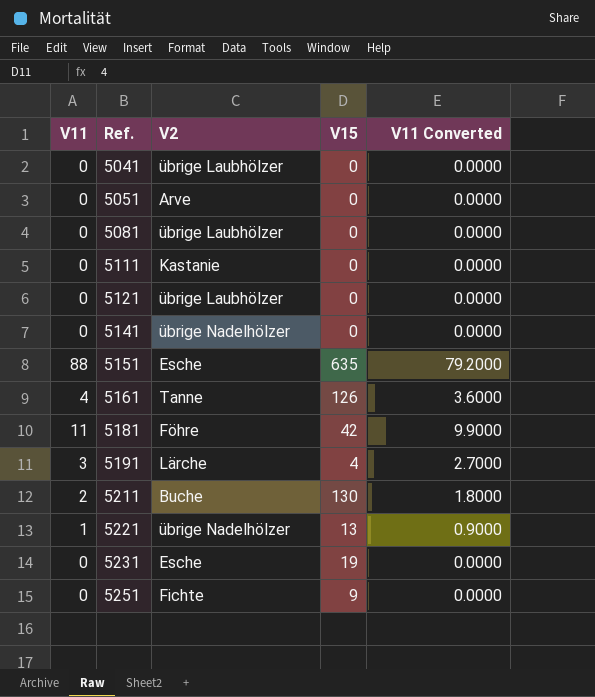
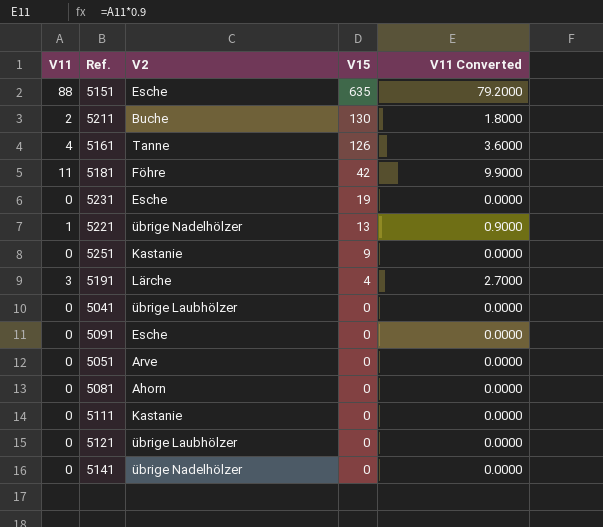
row order: Ref. ascending -> V15 descending
5251 | V2: Fichte -> Kastanie
row 5091: none -> 0 | Esche | 0 | 0.0000
5081 | V2: übrige Laubhölzer -> Ahorn

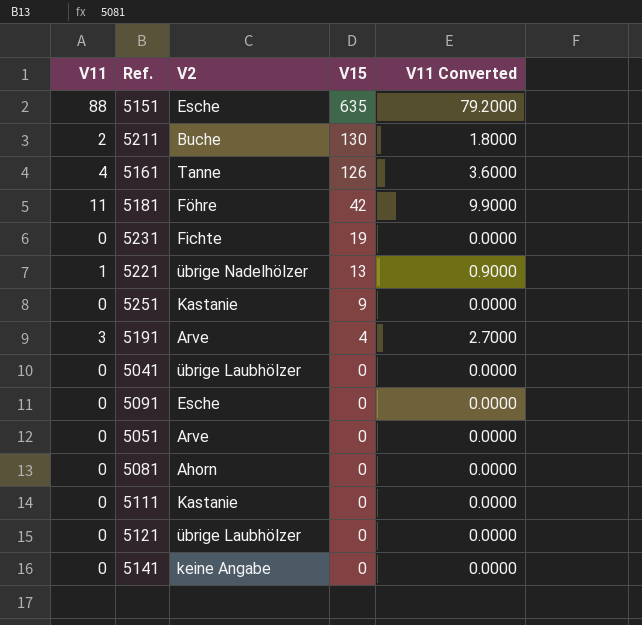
5231 | V2: Esche -> Fichte
5191 | V2: Lärche -> Arve
5141 | V2: übrige Nadelhölzer -> keine Angabe

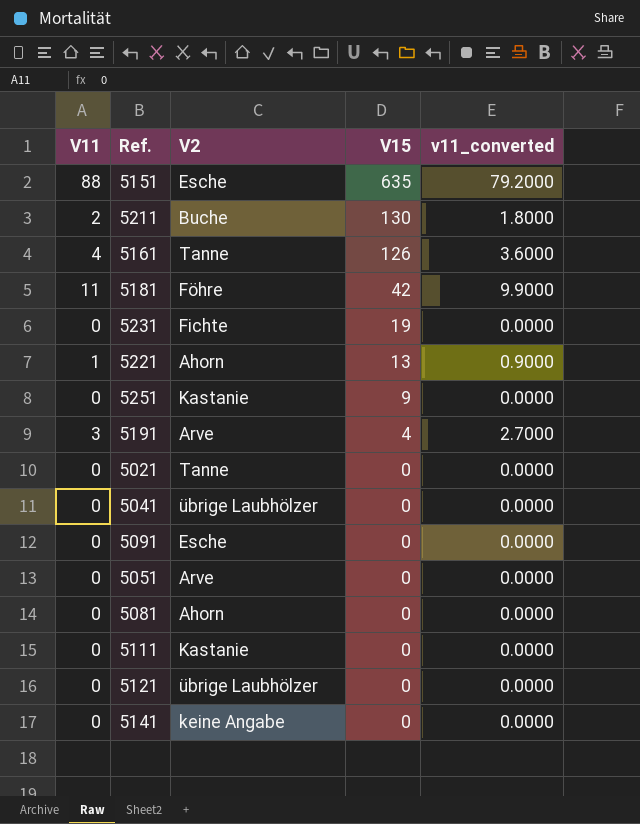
column name: V11 Converted -> v11_converted
5221 | V2: übrige Nadelhölzer -> Ahorn
row 5021: none -> 0 | Tanne | 0 | 0.0000

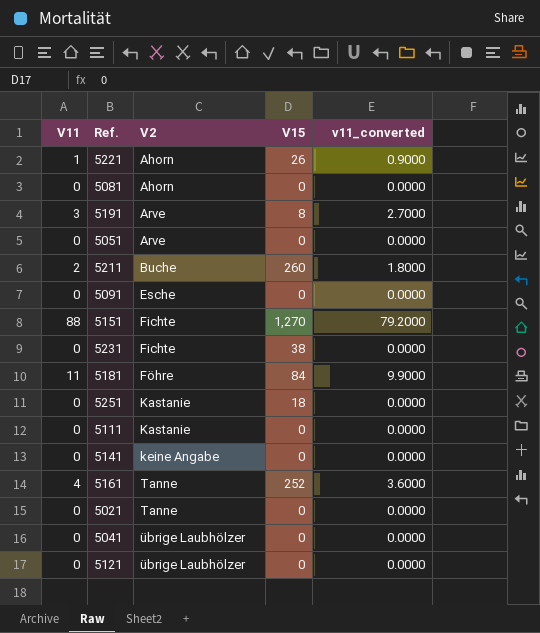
row order: V15 descending -> V2 ascending
5221 | V15: 13 -> 26
5191 | V15: 4 -> 8
5211 | V15: 130 -> 260
5151 | V2: Esche -> Fichte
5151 | V15: 635 -> 1,270
5231 | V15: 19 -> 38
5181 | V15: 42 -> 84
5251 | V15: 9 -> 18
5161 | V15: 126 -> 252

